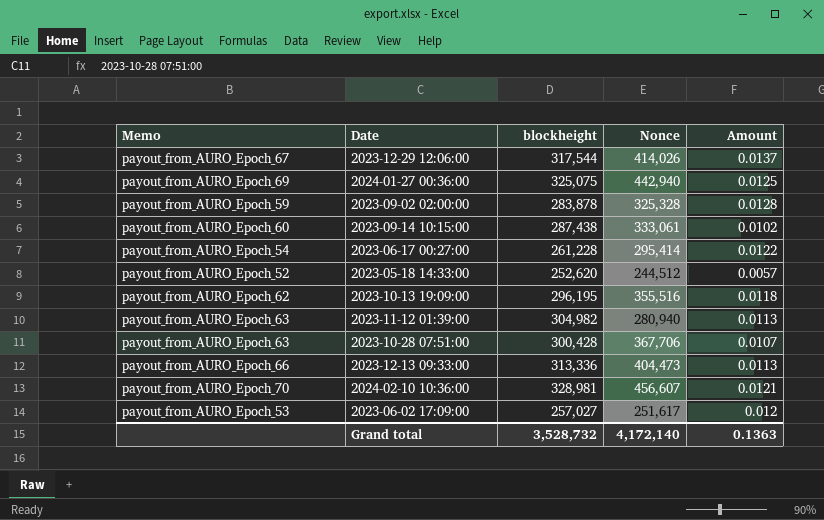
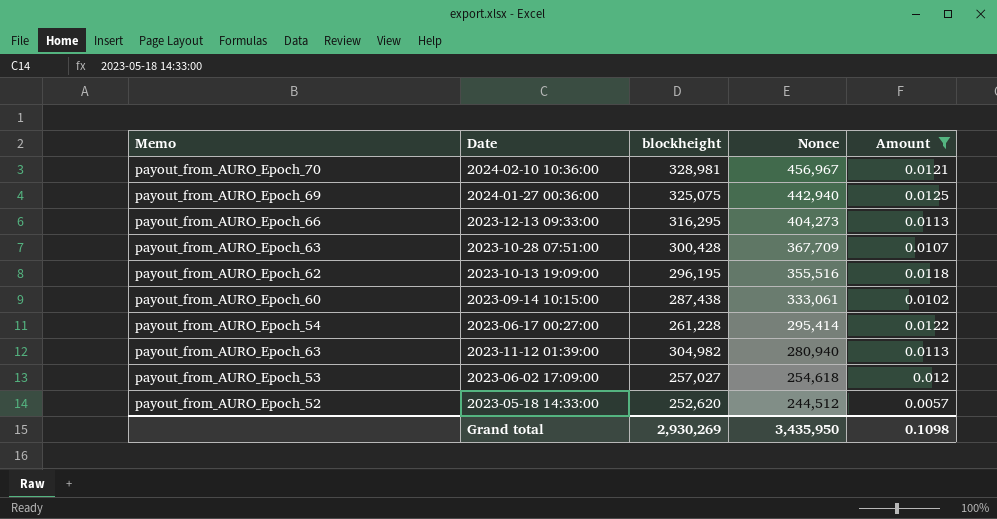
filter: none -> Amount <= 0.0125
row order: none -> Nonce descending
2024-02-10 10:36:00 | Nonce: 456,607 -> 456,967
2023-12-13 09:33:00 | blockheight: 313,336 -> 316,295
2023-12-13 09:33:00 | Nonce: 404,473 -> 404,273
2023-10-28 07:51:00 | Nonce: 367,706 -> 367,709
2023-06-02 17:09:00 | Nonce: 251,617 -> 254,618
Grand total | blockheight: 3,528,732 -> 2,930,269
Grand total | Nonce: 4,172,140 -> 3,435,950
Grand total | Amount: 0.1363 -> 0.1098

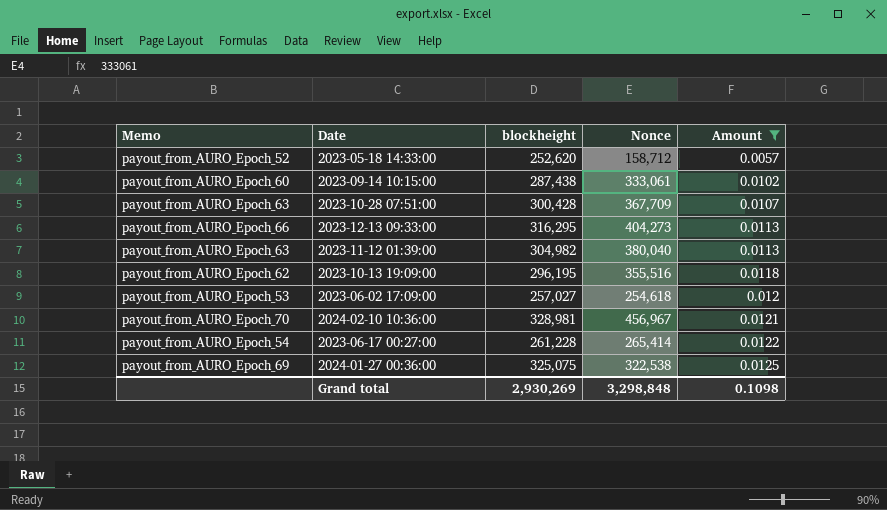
row order: Nonce descending -> Amount ascending
2023-05-18 14:33:00 | Nonce: 244,512 -> 158,712
2023-11-12 01:39:00 | Nonce: 280,940 -> 380,040
2023-06-17 00:27:00 | Nonce: 295,414 -> 265,414
2024-01-27 00:36:00 | Nonce: 442,940 -> 322,538
Grand total | Nonce: 3,435,950 -> 3,298,848

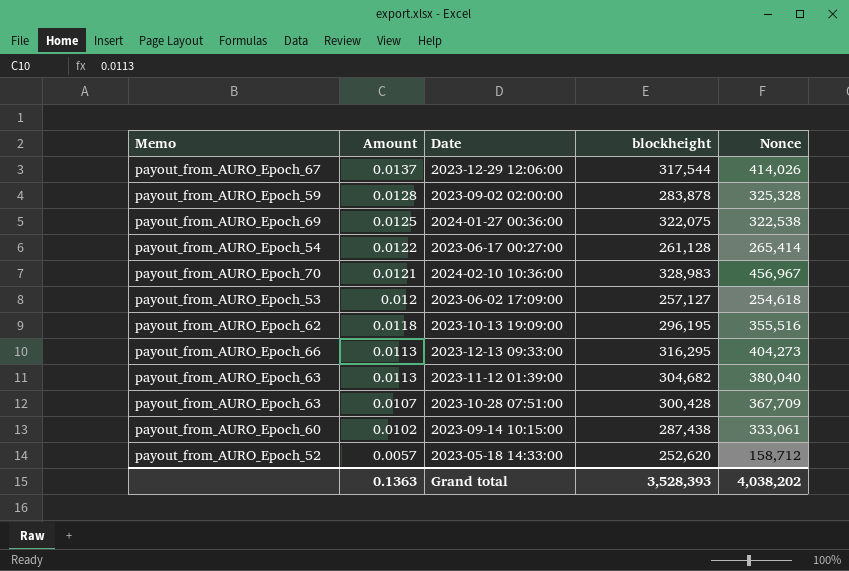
filter: Amount <= 0.0125 -> none
row order: Amount ascending -> Amount descending
column Amount | position: 5 -> 2
2024-01-27 00:36:00 | blockheight: 325,075 -> 322,075
2023-06-17 00:27:00 | blockheight: 261,228 -> 261,128
2024-02-10 10:36:00 | blockheight: 328,981 -> 328,983
2023-06-02 17:09:00 | blockheight: 257,027 -> 257,127
2023-11-12 01:39:00 | blockheight: 304,982 -> 304,682
Grand total | Amount: 0.1098 -> 0.1363
Grand total | blockheight: 2,930,269 -> 3,528,393
Grand total | Nonce: 3,298,848 -> 4,038,202

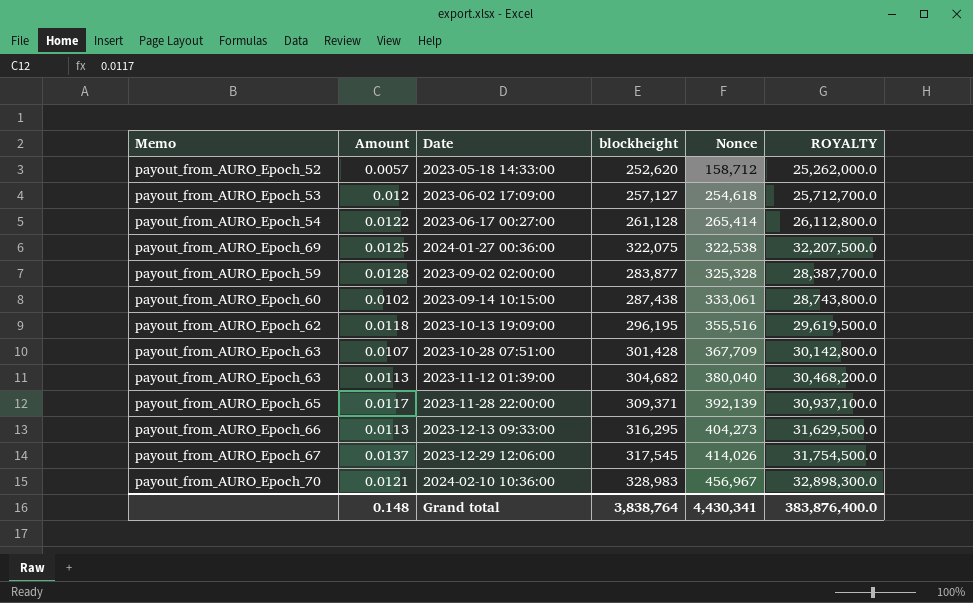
row order: Amount descending -> Nonce ascending
column ROYALTY | formula: none -> [blockheight] * 100
2023-09-02 02:00:00 | blockheight: 283,878 -> 283,877
2023-10-28 07:51:00 | blockheight: 300,428 -> 301,428
row 2023-11-28 22:00:00: none -> payout_from_AURO_Epoch_65 | 0.0117 | 309,371 | 392,139 | 30,937,100.0
2023-12-29 12:06:00 | blockheight: 317,544 -> 317,545
Grand total | Amount: 0.1363 -> 0.148
Grand total | blockheight: 3,528,393 -> 3,838,764
Grand total | Nonce: 4,038,202 -> 4,430,341

